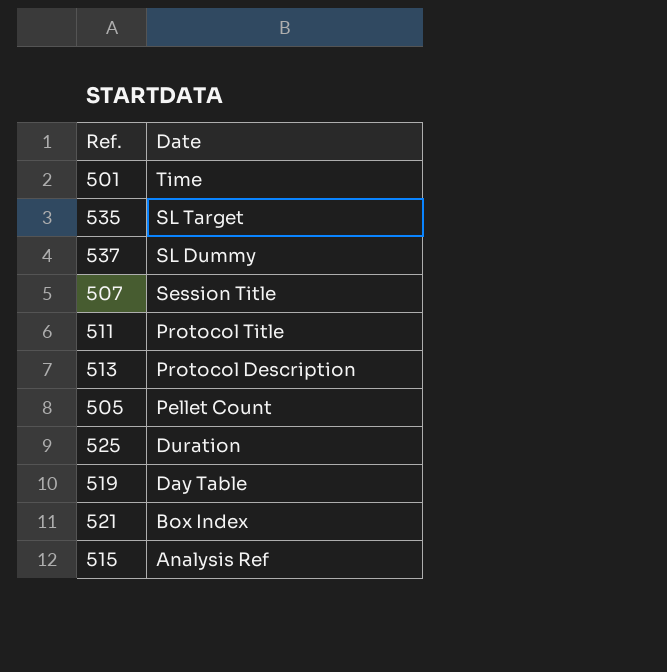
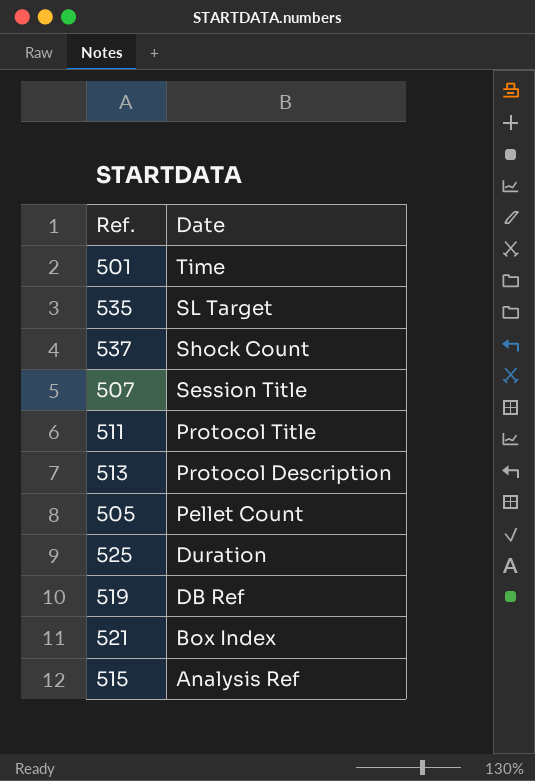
537 | Date: SL Dummy -> Shock Count
519 | Date: Day Table -> DB Ref

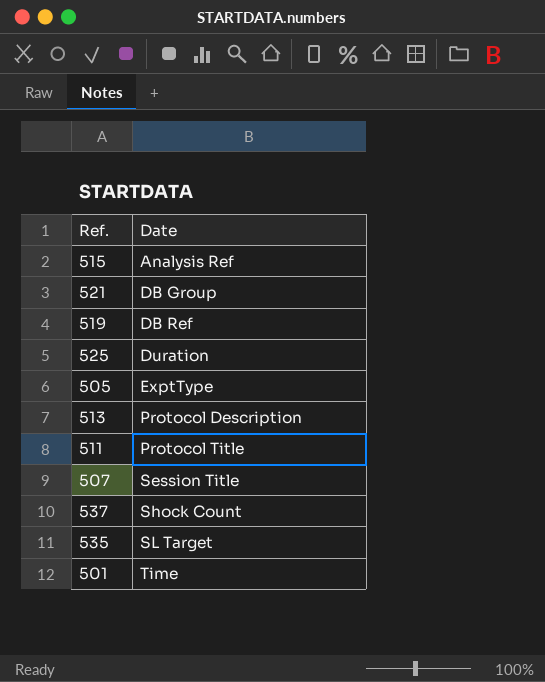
row order: Date descending -> Date ascending
521 | Date: Box Index -> DB Group
505 | Date: Pellet Count -> ExptType

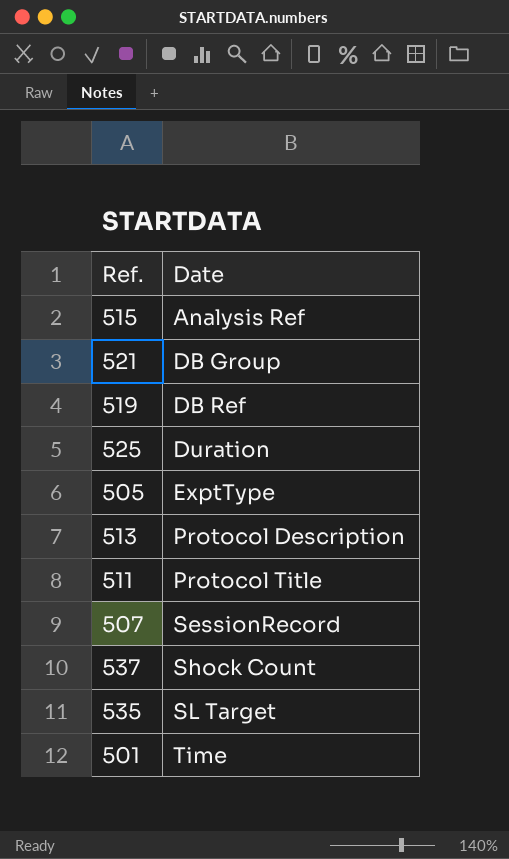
507 | Date: Session Title -> SessionRecord

